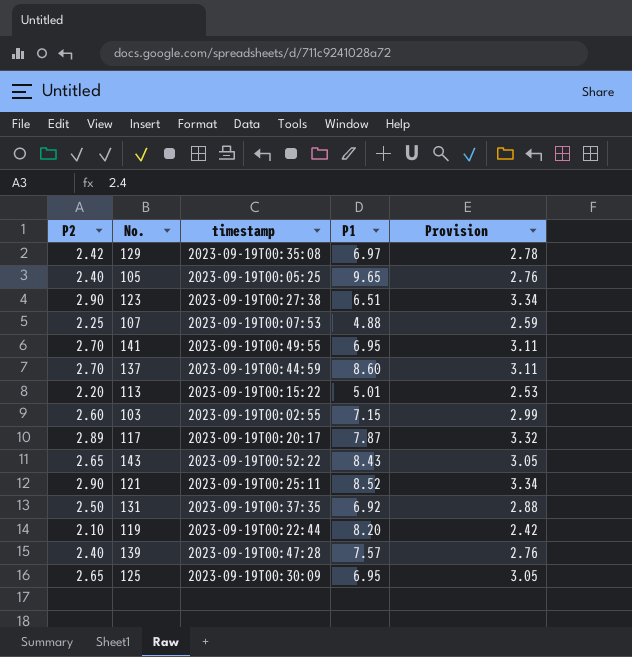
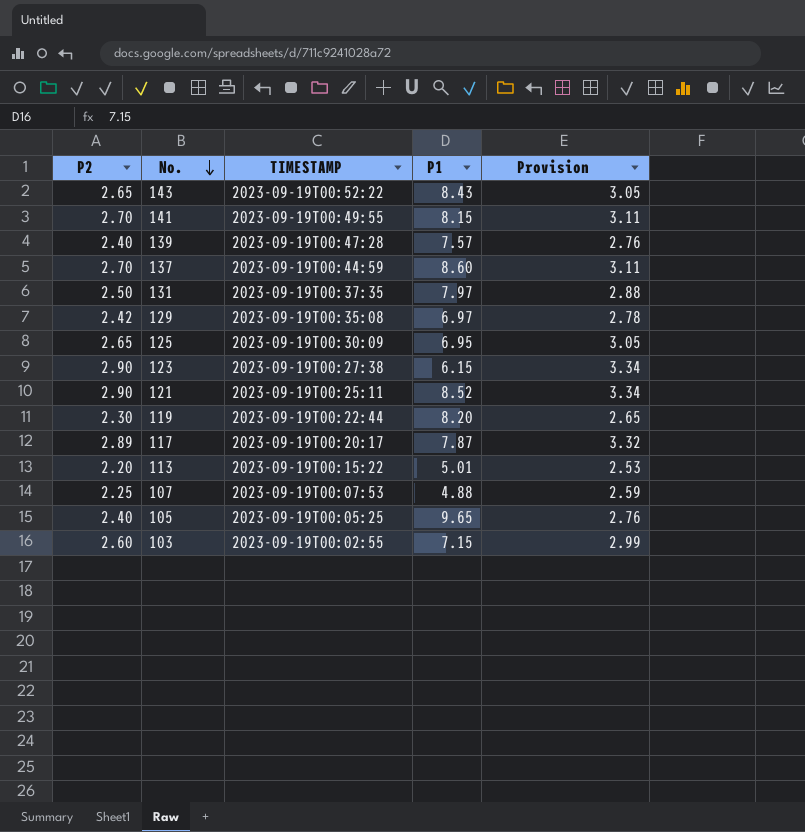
row order: none -> No. descending
column name: timestamp -> TIMESTAMP
141 | P1: 6.95 -> 8.15
131 | P1: 6.92 -> 7.97
123 | P1: 6.51 -> 6.15
119 | P2: 2.10 -> 2.30
119 | Provision: 2.42 -> 2.65

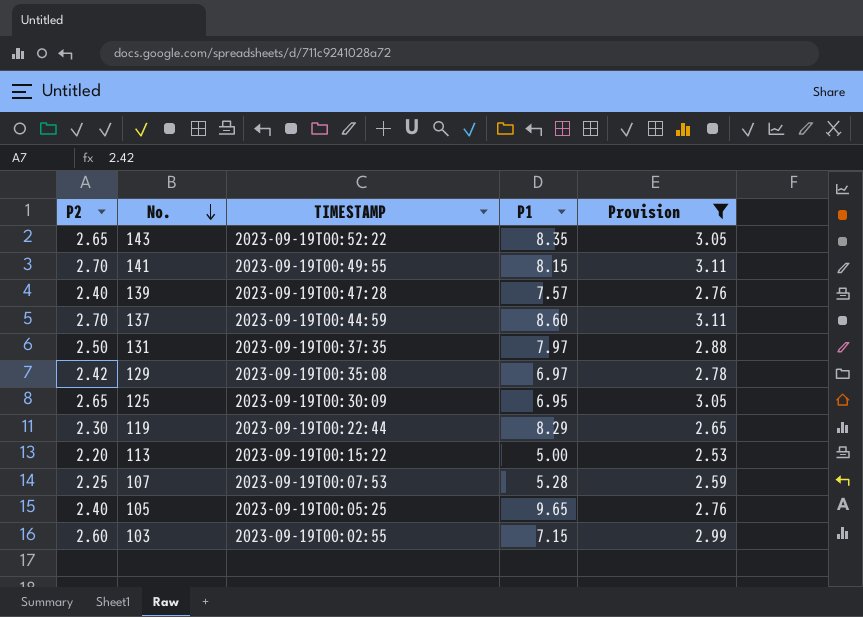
filter: none -> Provision <= 3.11
143 | P1: 8.43 -> 8.35
119 | P1: 8.20 -> 8.29
113 | P1: 5.01 -> 5.00
107 | P1: 4.88 -> 5.28

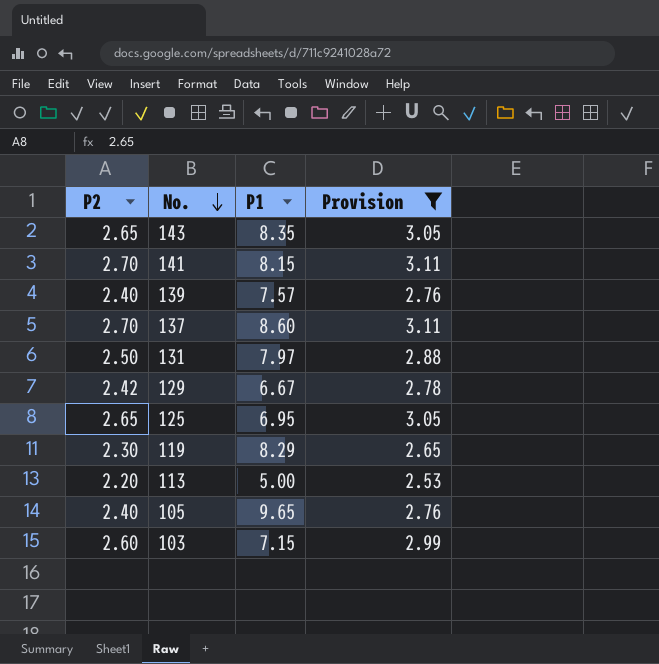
column TIMESTAMP | position: 3 -> none
row 107: 2.25 | 2023-09-19T00:07:53 | 5.28 | 2.59 -> none
129 | P1: 6.97 -> 6.67

